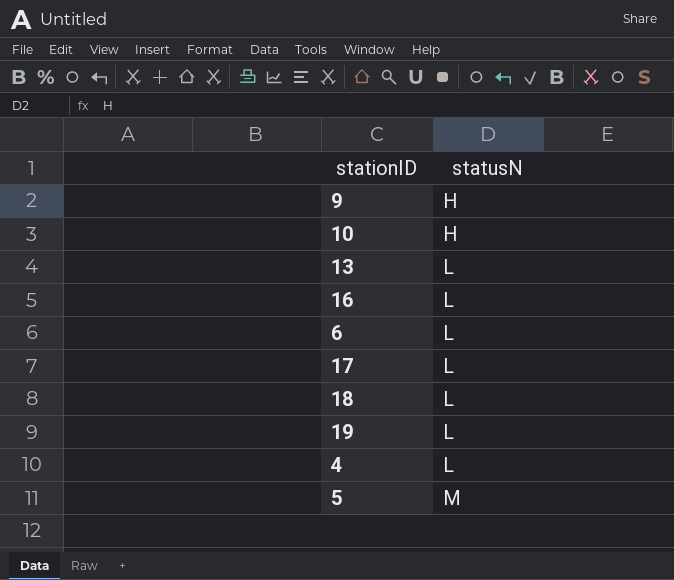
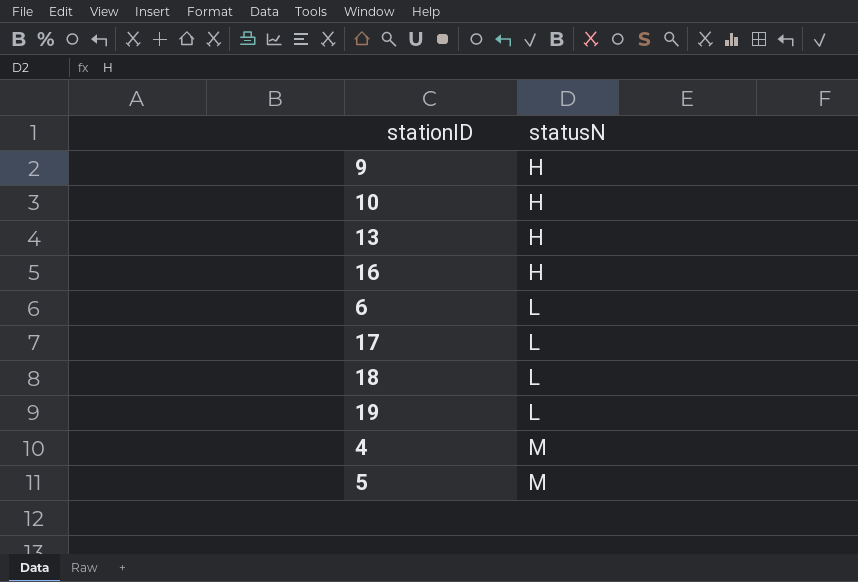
13 | statusN: L -> H
16 | statusN: L -> H
4 | statusN: L -> M

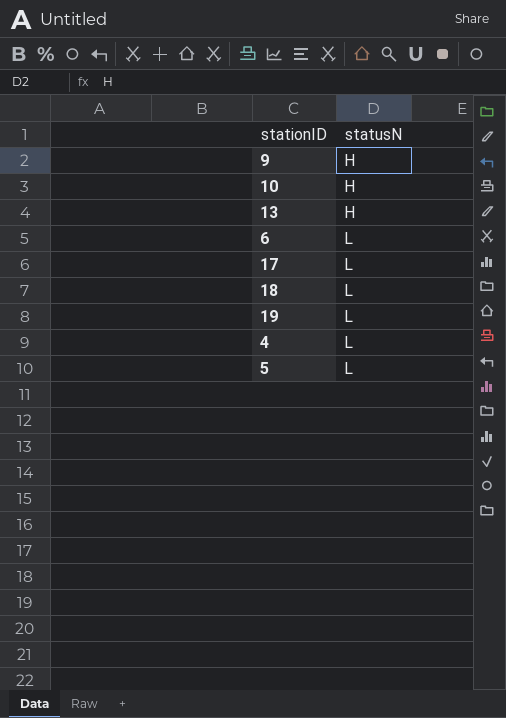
row 16: H -> none
4 | statusN: M -> L
5 | statusN: M -> L

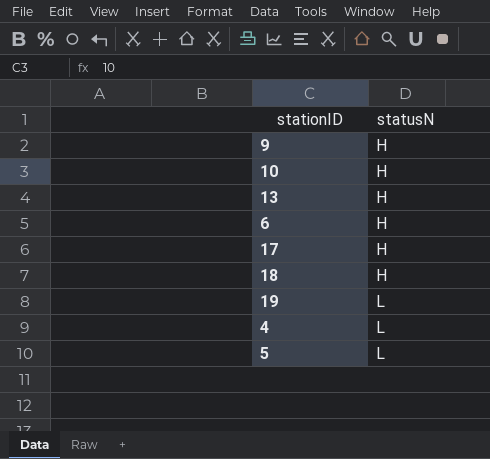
6 | statusN: L -> H
17 | statusN: L -> H
18 | statusN: L -> H

